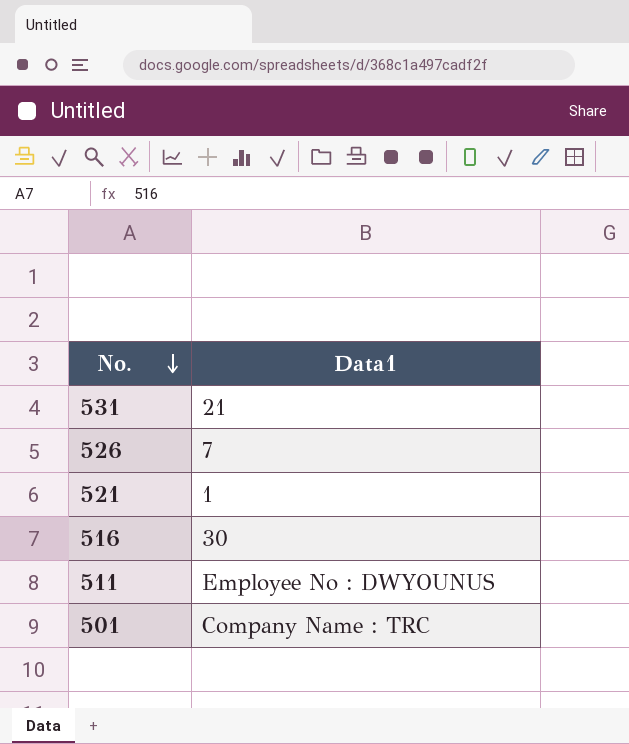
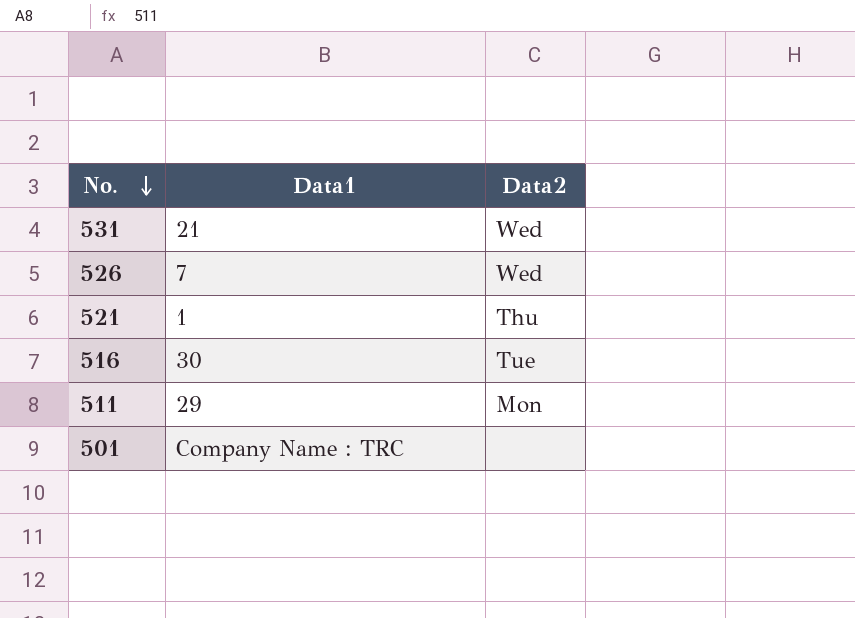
column Data2 | position: none -> 3
511 | Data1: Employee No : DWYOUNUS -> 29

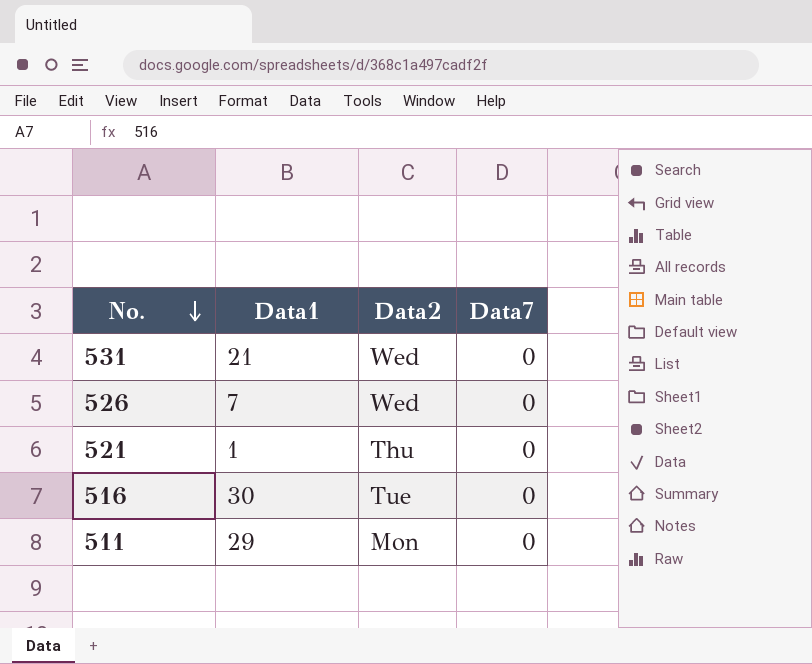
column Data7 | position: none -> 4
row 501: Company Name : TRC | none -> none

